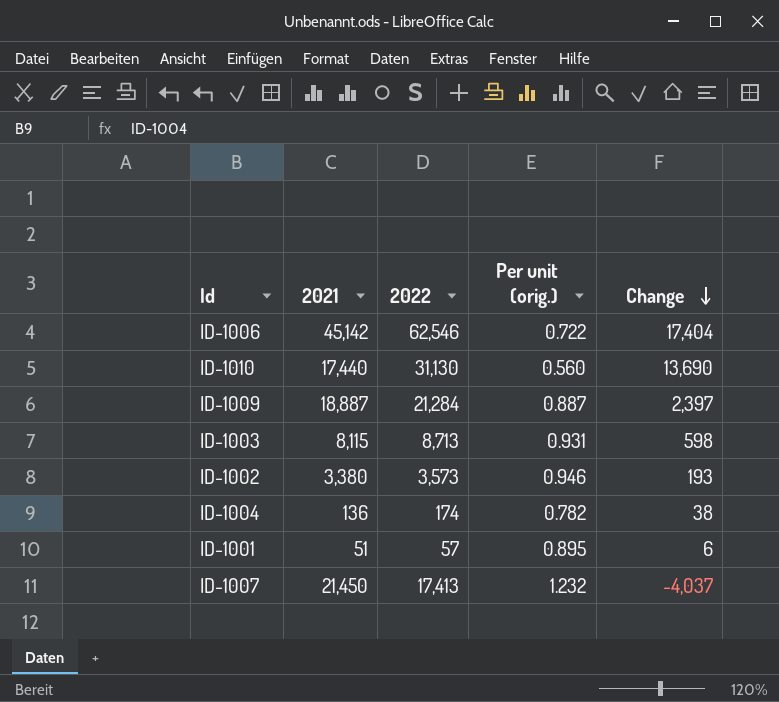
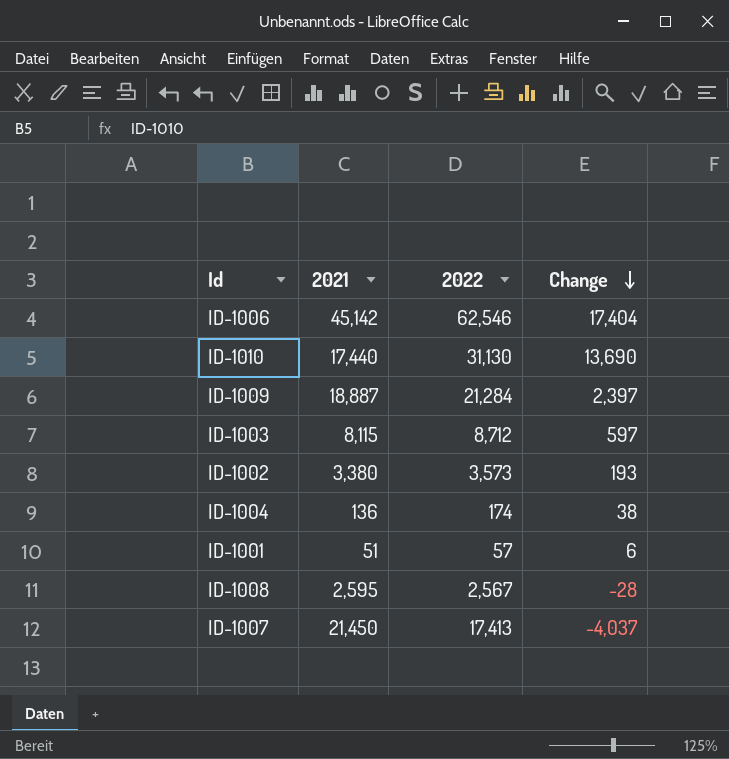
column Per unit (orig.) | formula: [2021] / [2022] -> none
ID-1003 | 2022: 8,713 -> 8,712
ID-1003 | Change: 598 -> 597
row ID-1008: none -> 2,595 | 2,567 | -28

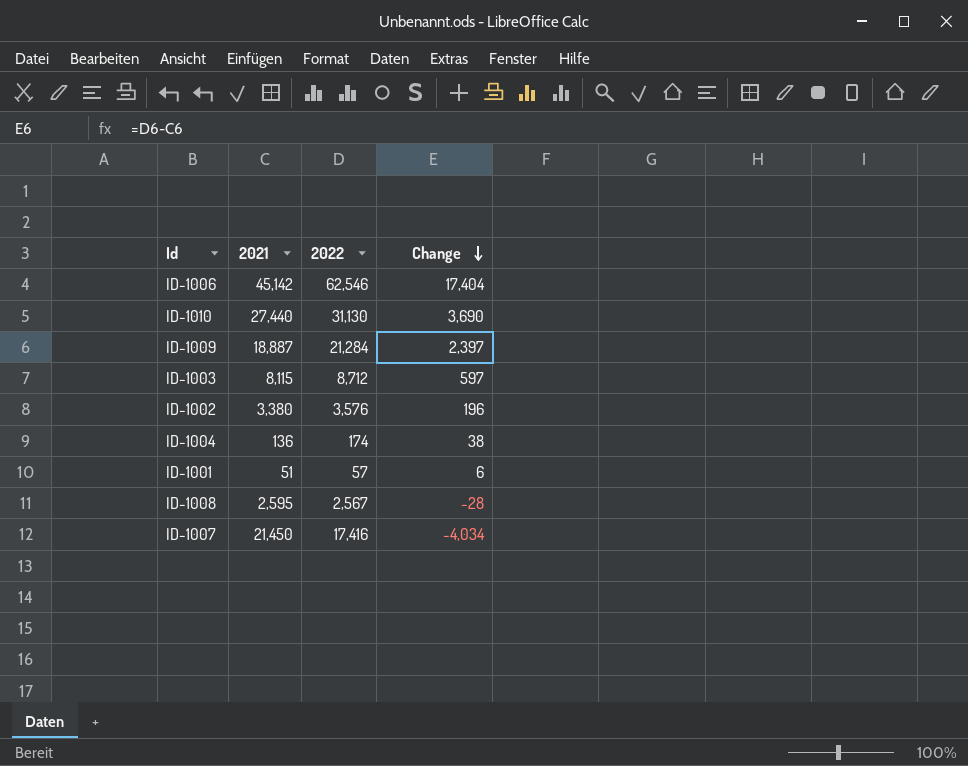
ID-1010 | 2021: 17,440 -> 27,440
ID-1010 | Change: 13,690 -> 3,690
ID-1002 | 2022: 3,573 -> 3,576
ID-1002 | Change: 193 -> 196
ID-1007 | 2022: 17,413 -> 17,416
ID-1007 | Change: -4,037 -> -4,034

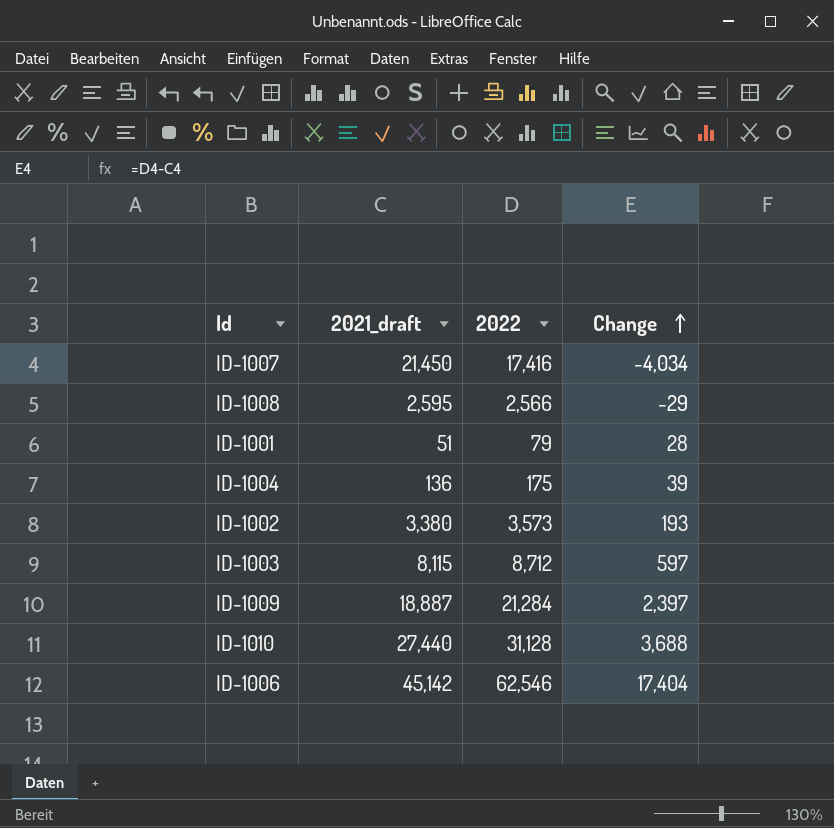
row order: Change descending -> Change ascending
column name: 2021 -> 2021_draft
ID-1008 | 2022: 2,567 -> 2,566
ID-1008 | Change: -28 -> -29
ID-1001 | 2022: 57 -> 79
ID-1001 | Change: 6 -> 28
ID-1004 | 2022: 174 -> 175
ID-1004 | Change: 38 -> 39
ID-1002 | 2022: 3,576 -> 3,573
ID-1002 | Change: 196 -> 193
ID-1010 | 2022: 31,130 -> 31,128
ID-1010 | Change: 3,690 -> 3,688

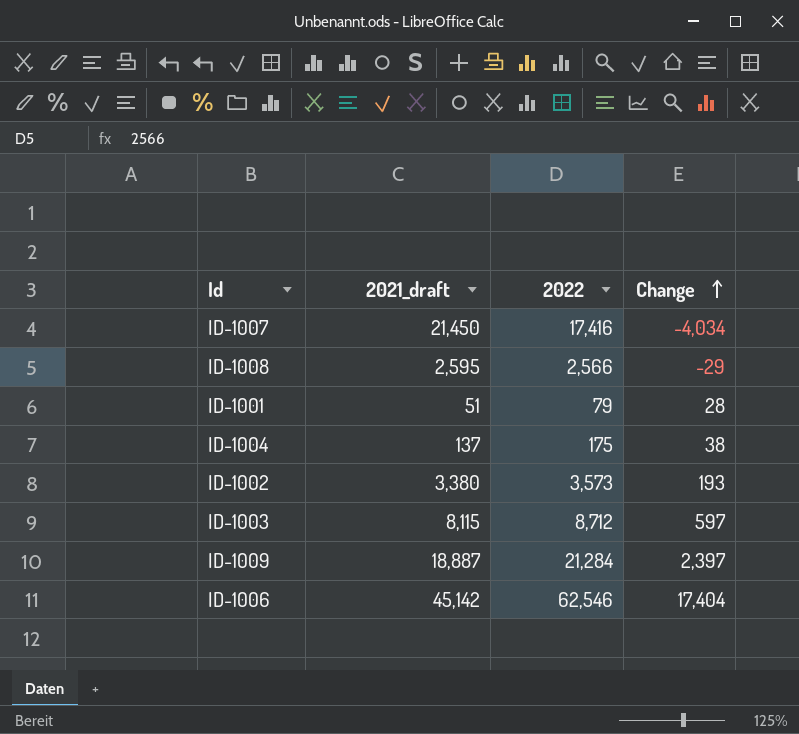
row ID-1010: 27,440 | 31,128 | 3,688 -> none
ID-1004 | 2021_draft: 136 -> 137
ID-1004 | Change: 39 -> 38

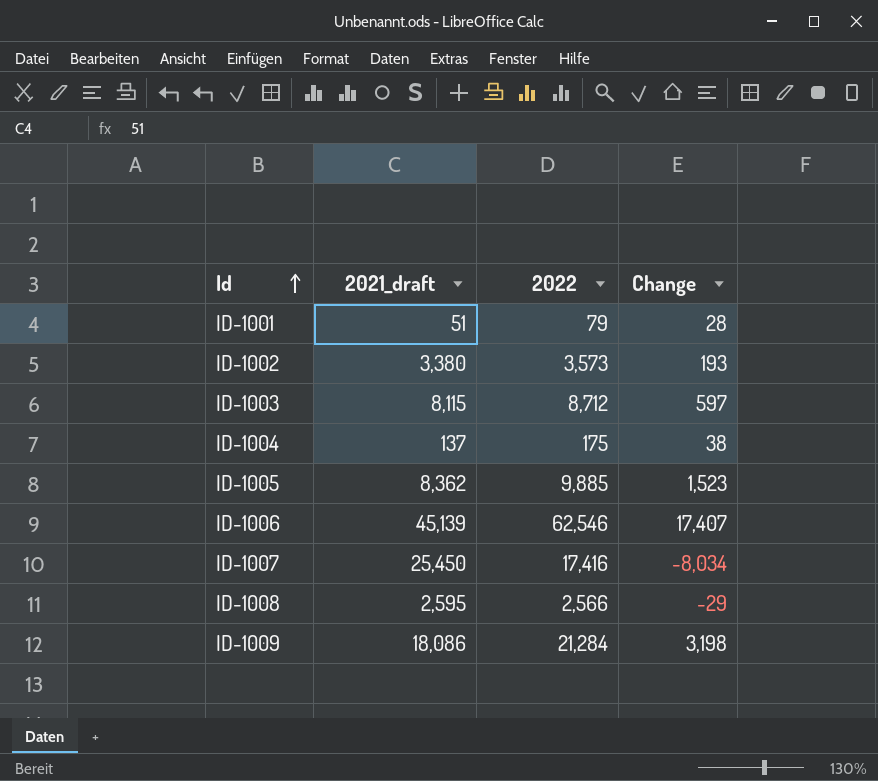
row order: Change ascending -> Id ascending
row ID-1005: none -> 8,362 | 9,885 | 1,523
ID-1006 | 2021_draft: 45,142 -> 45,139
ID-1006 | Change: 17,404 -> 17,407
ID-1007 | 2021_draft: 21,450 -> 25,450
ID-1007 | Change: -4,034 -> -8,034
ID-1009 | 2021_draft: 18,887 -> 18,086
ID-1009 | Change: 2,397 -> 3,198

